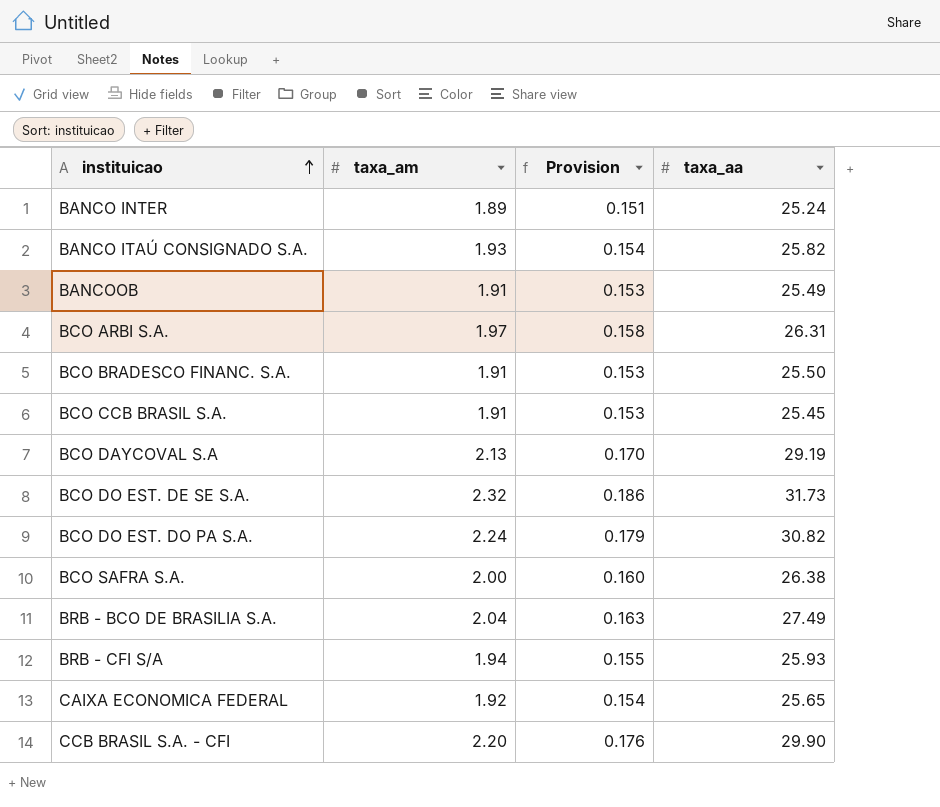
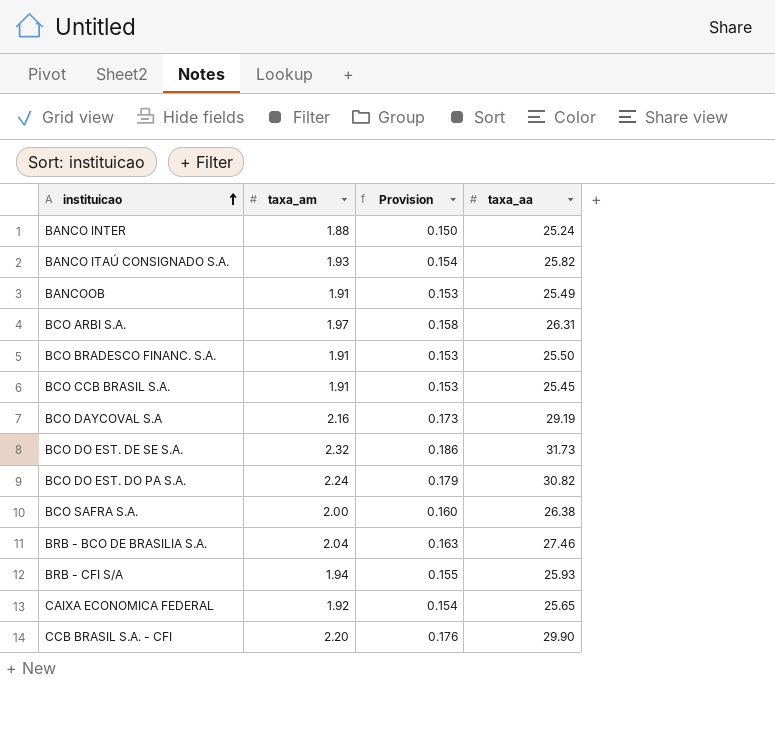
BANCO INTER | taxa_am: 1.89 -> 1.88
BANCO INTER | Provision: 0.151 -> 0.150
BCO DAYCOVAL S.A | taxa_am: 2.13 -> 2.16
BCO DAYCOVAL S.A | Provision: 0.170 -> 0.173
BRB - BCO DE BRASILIA S.A. | taxa_aa: 27.49 -> 27.46

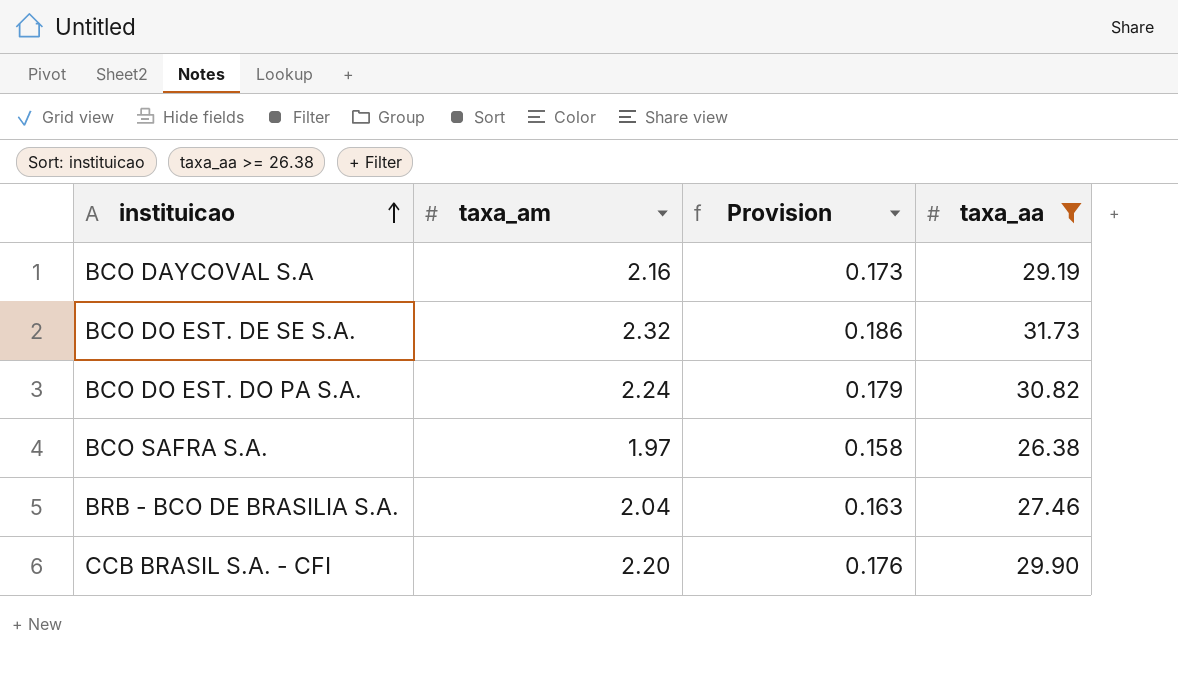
filter: none -> taxa_aa >= 26.38
BCO SAFRA S.A. | taxa_am: 2.00 -> 1.97
BCO SAFRA S.A. | Provision: 0.160 -> 0.158

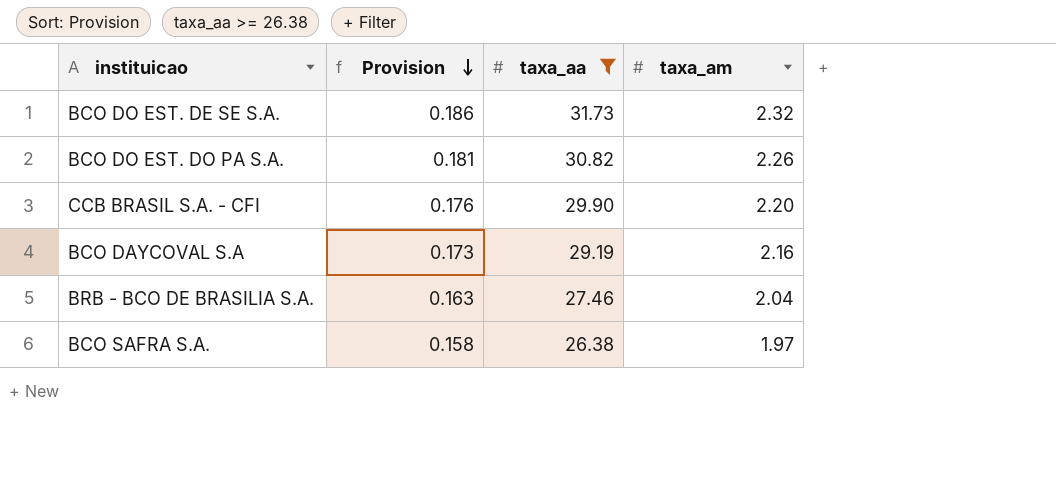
row order: instituicao ascending -> Provision descending
column taxa_am | position: 2 -> 4
BCO DO EST. DO PA S.A. | Provision: 0.179 -> 0.181
BCO DO EST. DO PA S.A. | taxa_am: 2.24 -> 2.26

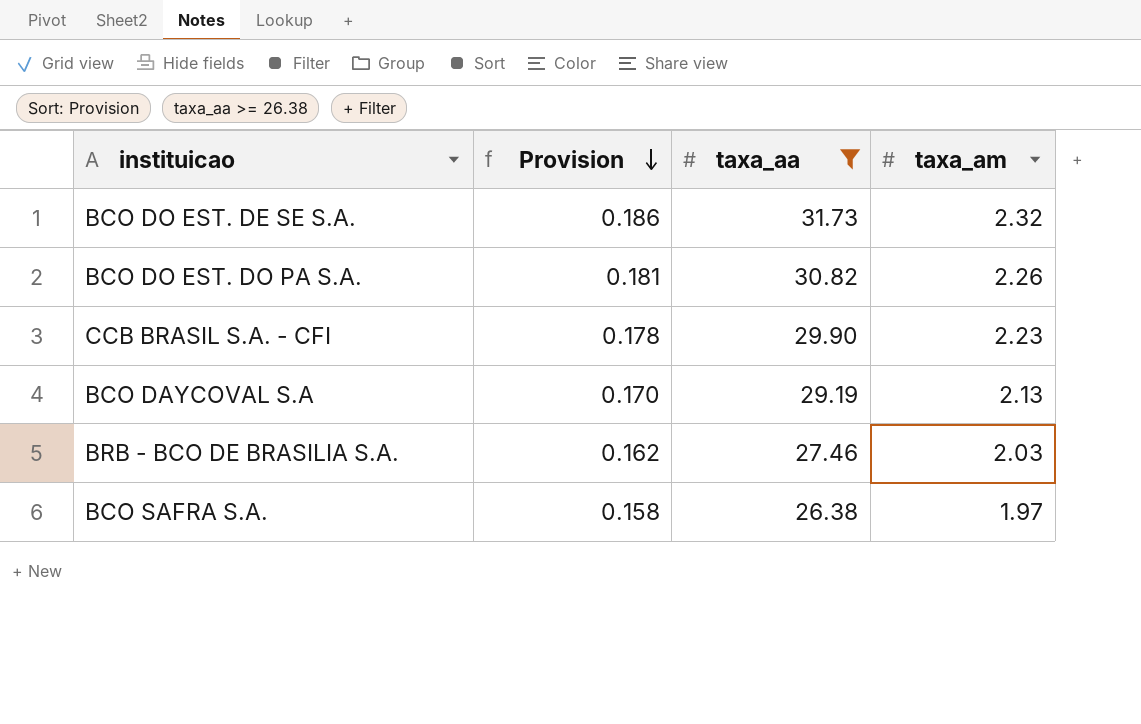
CCB BRASIL S.A. - CFI | Provision: 0.176 -> 0.178
CCB BRASIL S.A. - CFI | taxa_am: 2.20 -> 2.23
BCO DAYCOVAL S.A | Provision: 0.173 -> 0.170
BCO DAYCOVAL S.A | taxa_am: 2.16 -> 2.13
BRB - BCO DE BRASILIA S.A. | Provision: 0.163 -> 0.162
BRB - BCO DE BRASILIA S.A. | taxa_am: 2.04 -> 2.03

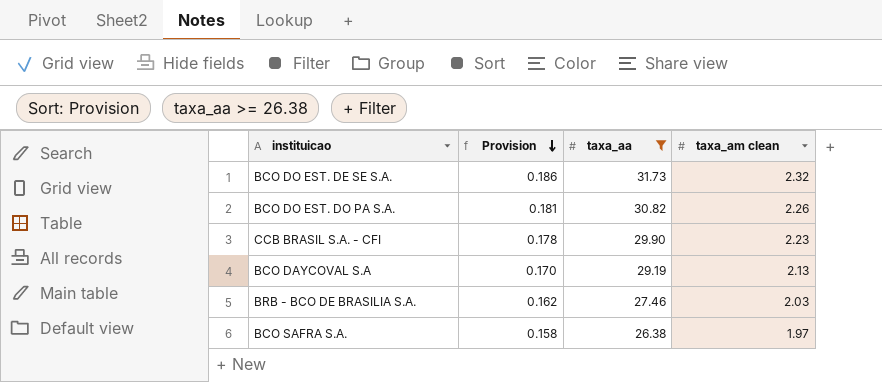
column name: taxa_am -> taxa_am clean

